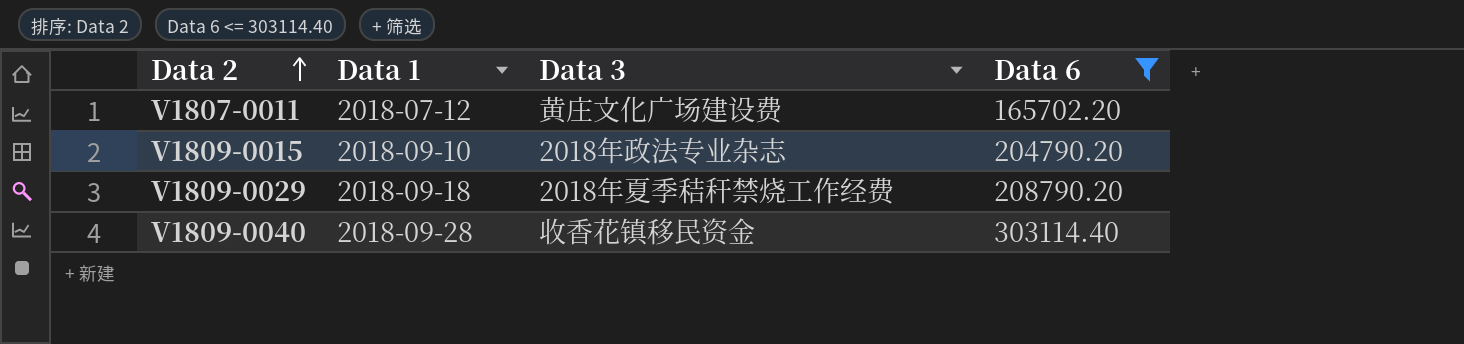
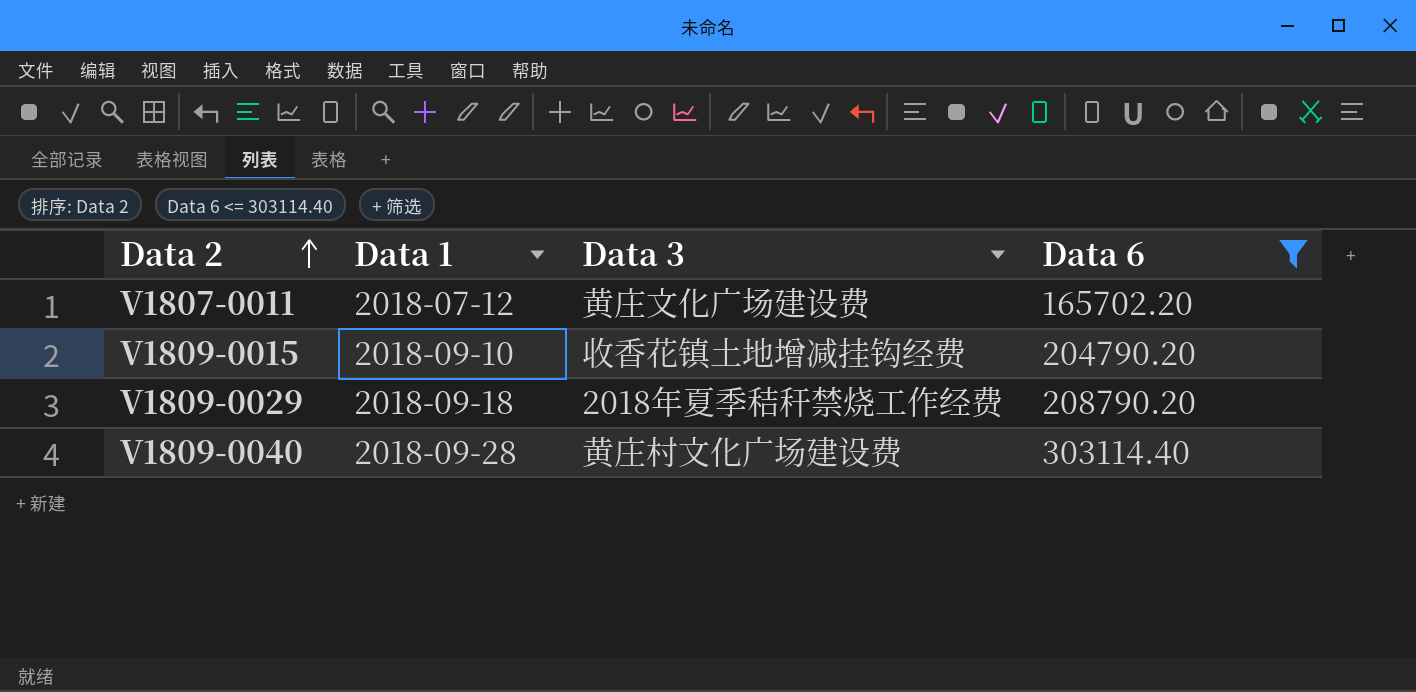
V1809-0015 | Data 3: 2018年政法专业杂志 -> 收香花镇土地增减挂钩经费
V1809-0040 | Data 3: 收香花镇移民资金 -> 黄庄村文化广场建设费

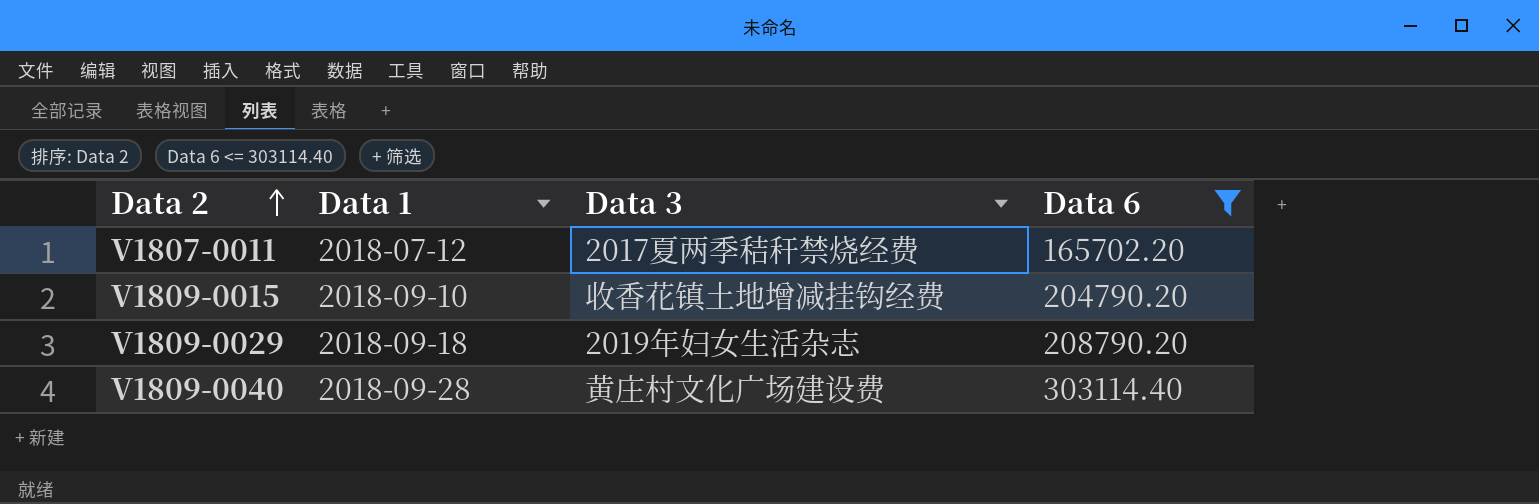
V1807-0011 | Data 3: 黄庄文化广场建设费 -> 2017夏两季秸秆禁烧经费
V1809-0029 | Data 3: 2018年夏季秸秆禁烧工作经费 -> 2019年妇女生活杂志

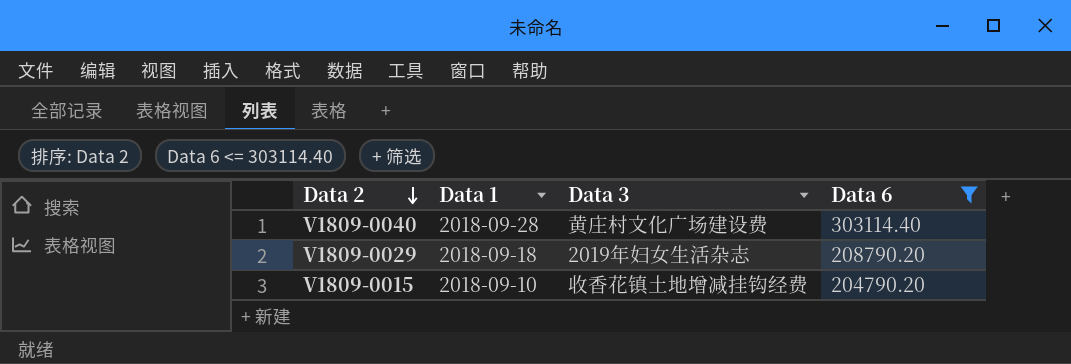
row order: Data 2 ascending -> Data 2 descending
row V1807-0011: 2018-07-12 | 2017夏两季秸秆禁烧经费 | 165702.20 -> none

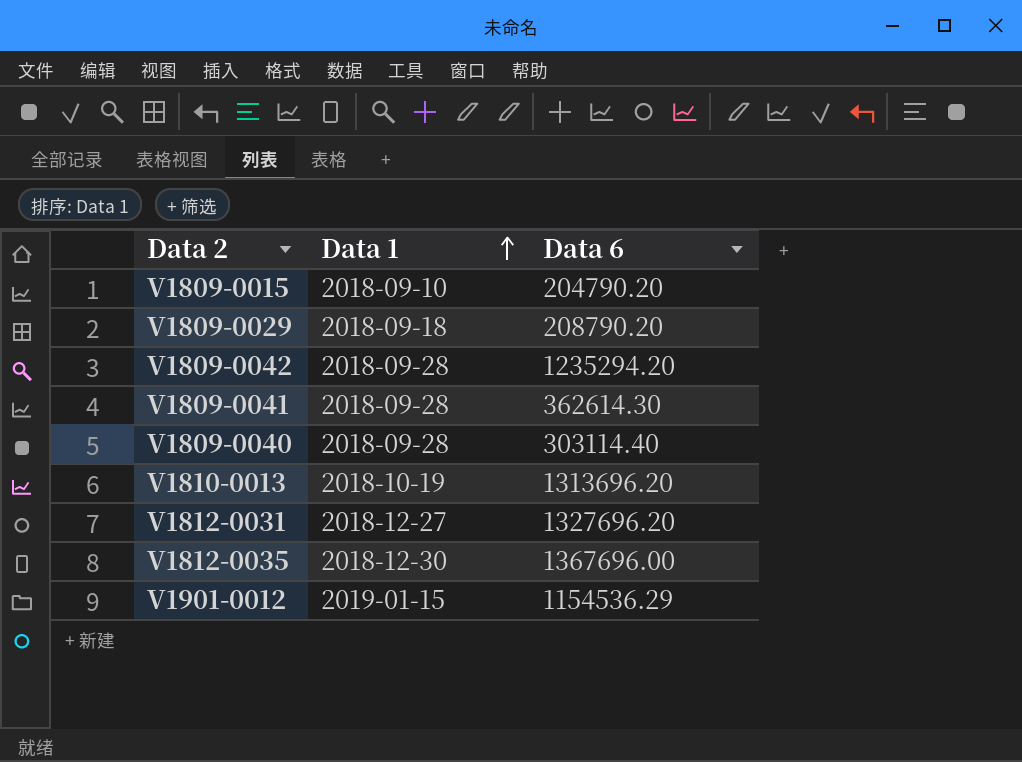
filter: Data 6 <= 303114.40 -> none
row order: Data 2 descending -> Data 1 ascending
column Data 3 | position: 3 -> none

